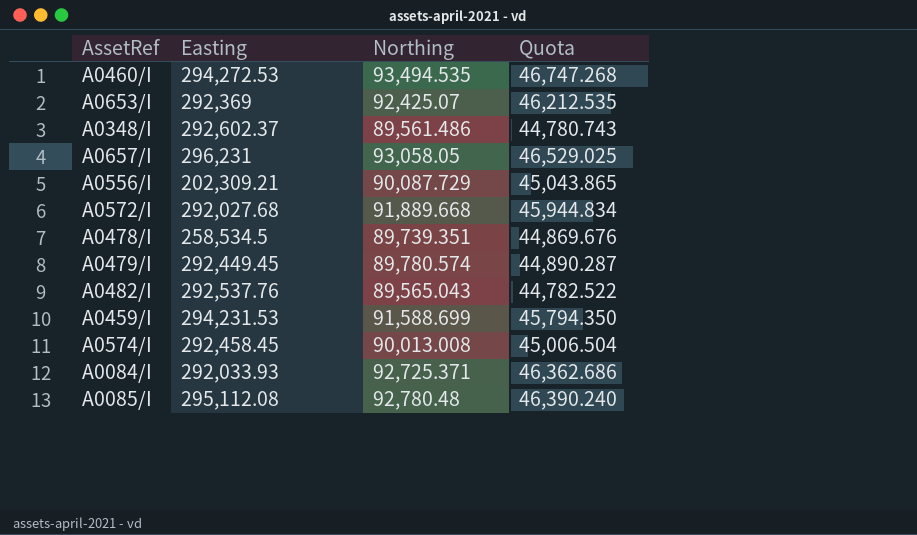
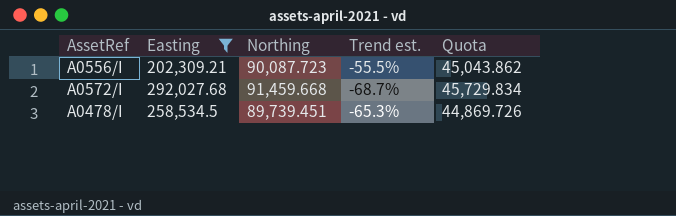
filter: none -> Easting <= 292,027.68
column Trend est. | formula: none -> ([Northing] - [Easting]) / [Easting]
A0556/I | Northing: 90,087.729 -> 90,087.723
A0556/I | Quota: 45,043.865 -> 45,043.862
A0572/I | Northing: 91,889.668 -> 91,459.668
A0572/I | Quota: 45,944.834 -> 45,729.834
A0478/I | Northing: 89,739.351 -> 89,739.451
A0478/I | Quota: 44,869.676 -> 44,869.726

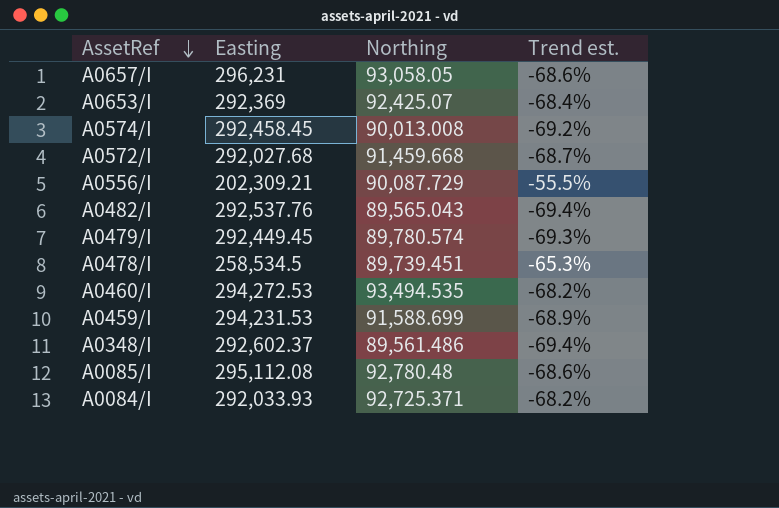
filter: Easting <= 292,027.68 -> none
row order: none -> AssetRef descending
column Quota | formula: [Northing] * 0.5 -> none
A0556/I | Northing: 90,087.723 -> 90,087.729

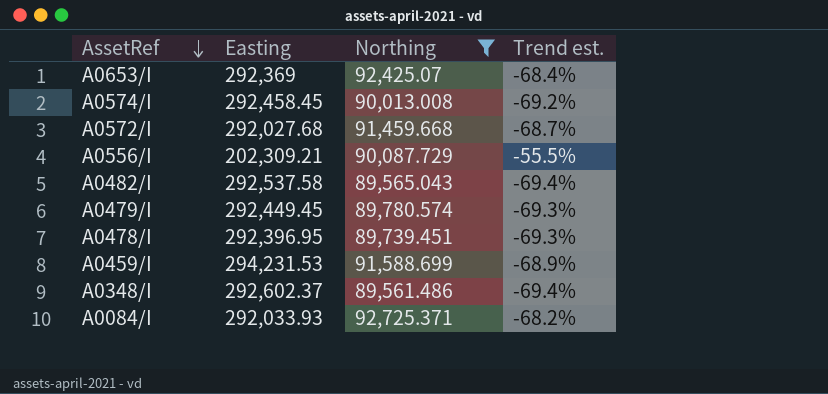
filter: none -> Northing <= 92,725.371
A0482/I | Easting: 292,537.76 -> 292,537.58
A0478/I | Easting: 258,534.5 -> 292,396.95
A0478/I | Trend est.: -65.3% -> -69.3%

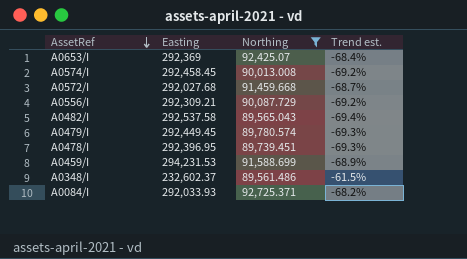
A0556/I | Easting: 202,309.21 -> 292,309.21
A0556/I | Trend est.: -55.5% -> -69.2%
A0348/I | Easting: 292,602.37 -> 232,602.37
A0348/I | Trend est.: -69.4% -> -61.5%

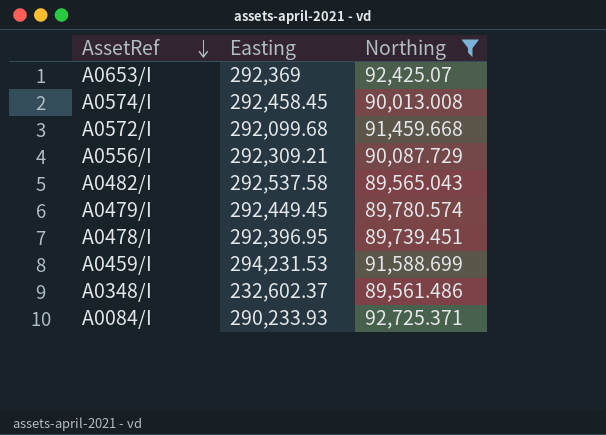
column Trend est. | formula: ([Northing] - [Easting]) / [Easting] -> none
A0572/I | Easting: 292,027.68 -> 292,099.68
A0084/I | Easting: 292,033.93 -> 290,233.93

